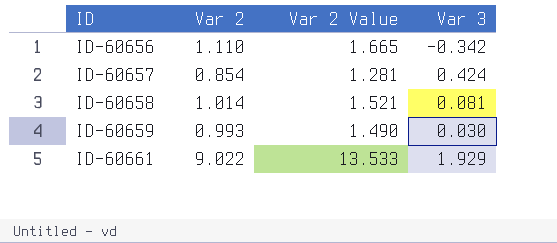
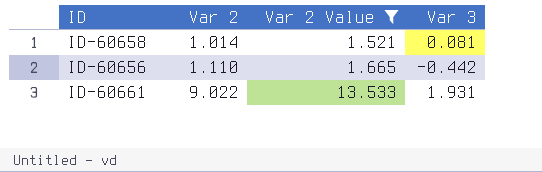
filter: none -> Var 2 Value >= 1.521
row order: ID ascending -> Var 2 ascending
ID-60656 | Var 3: -0.342 -> -0.442
ID-60661 | Var 3: 1.929 -> 1.931

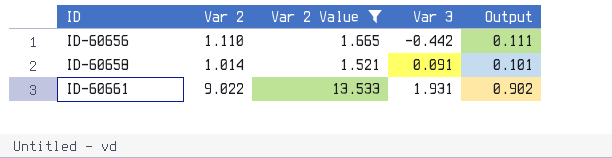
row order: Var 2 ascending -> ID ascending
column Output | formula: none -> [Var 2] * 0.1
ID-60658 | Var 3: 0.081 -> 0.091

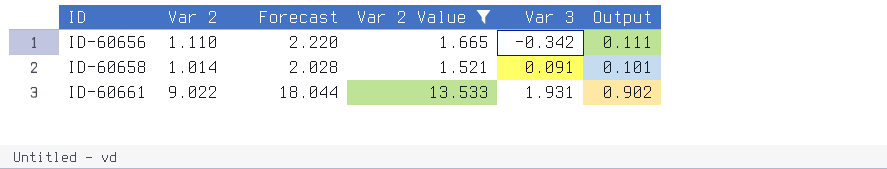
column Forecast | formula: none -> [Var 2] * 2
ID-60656 | Var 3: -0.442 -> -0.342

